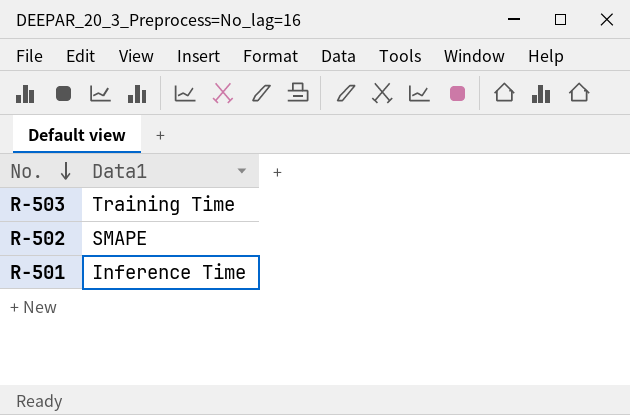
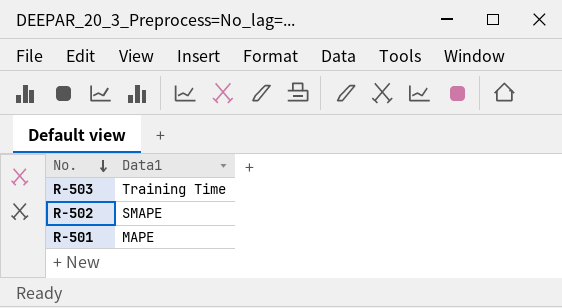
R-501 | Data1: Inference Time -> MAPE

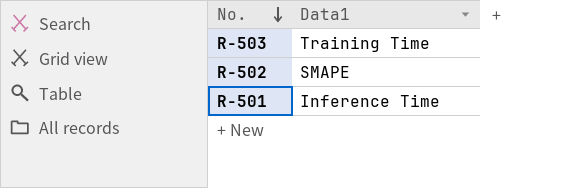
R-501 | Data1: MAPE -> Inference Time

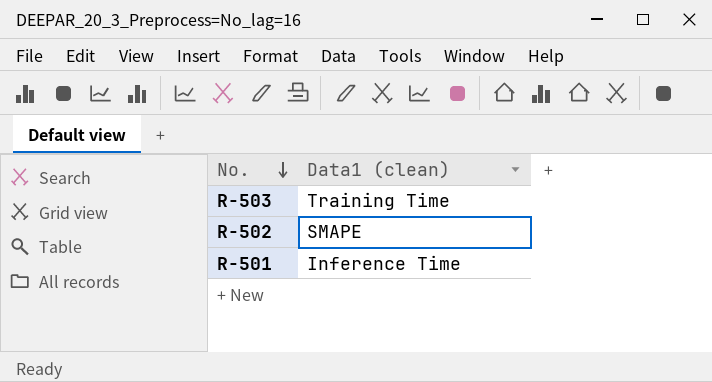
column name: Data1 -> Data1 (clean)

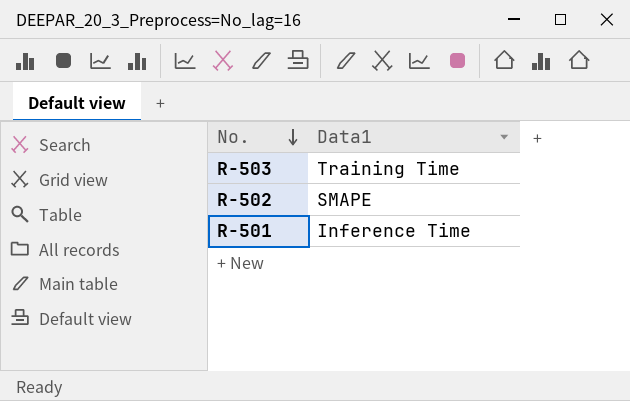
column name: Data1 (clean) -> Data1

